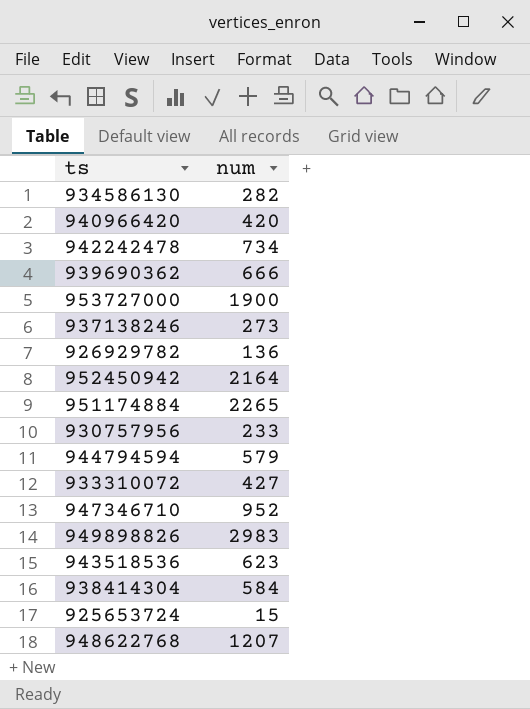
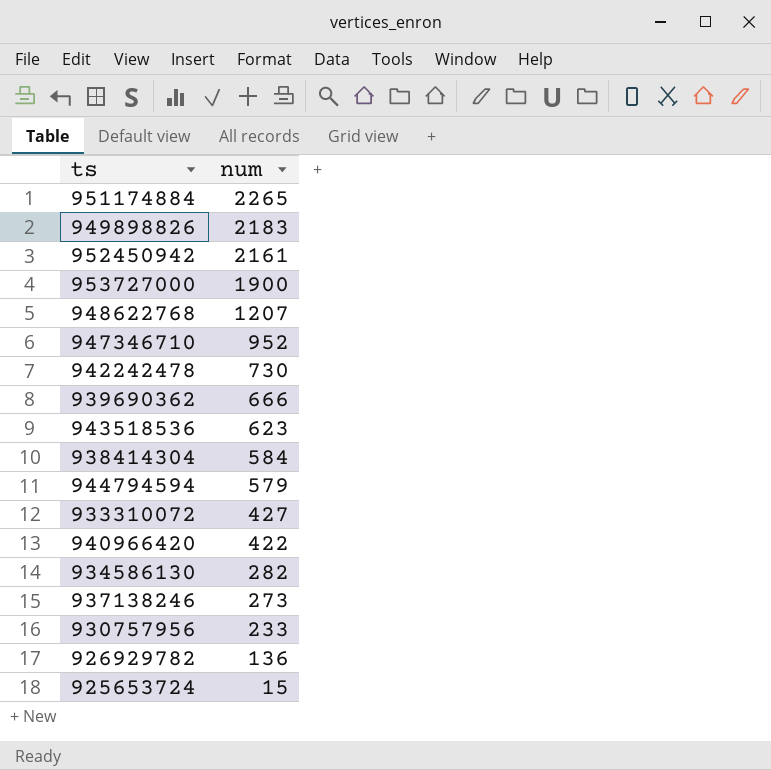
row order: none -> num descending
949898826 | num: 2983 -> 2183
952450942 | num: 2164 -> 2161
942242478 | num: 734 -> 730
940966420 | num: 420 -> 422

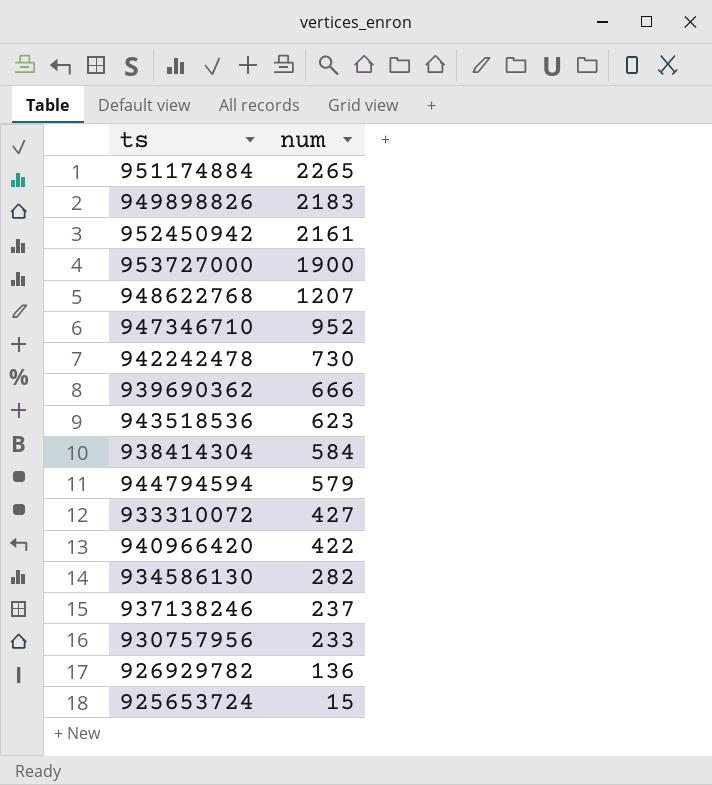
937138246 | num: 273 -> 237

